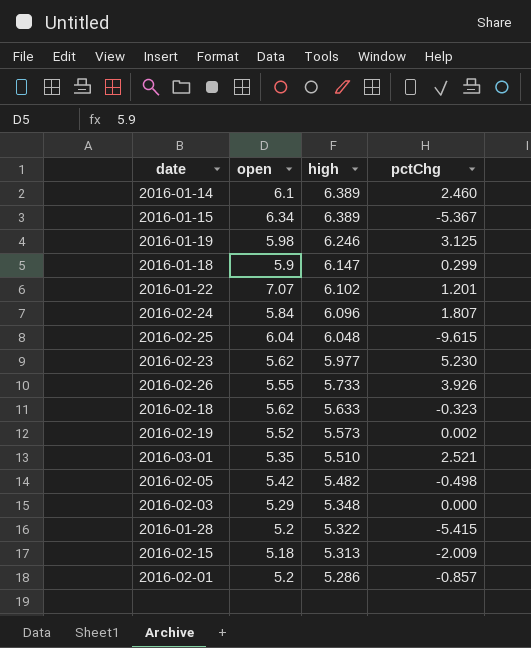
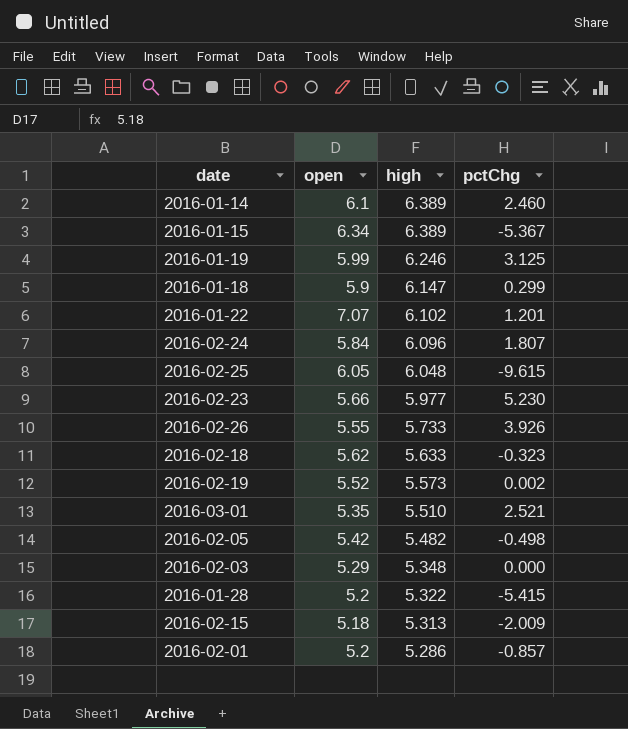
2016-01-19 | open: 5.98 -> 5.99
2016-02-25 | open: 6.04 -> 6.05
2016-02-23 | open: 5.62 -> 5.66

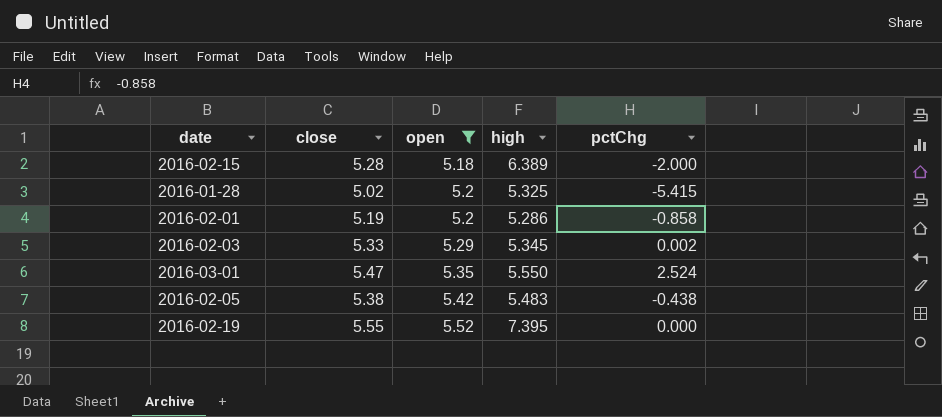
filter: none -> open <= 5.52
row order: high descending -> open ascending
column close | position: none -> 2
2016-02-15 | high: 5.313 -> 6.389
2016-02-15 | pctChg: -2.009 -> -2.000
2016-01-28 | high: 5.322 -> 5.325
2016-02-01 | pctChg: -0.857 -> -0.858
2016-02-03 | high: 5.348 -> 5.345
2016-02-03 | pctChg: 0.000 -> 0.002
2016-03-01 | high: 5.510 -> 5.550
2016-03-01 | pctChg: 2.521 -> 2.524
2016-02-05 | high: 5.482 -> 5.483
2016-02-05 | pctChg: -0.498 -> -0.438
2016-02-19 | high: 5.573 -> 7.395
2016-02-19 | pctChg: 0.002 -> 0.000

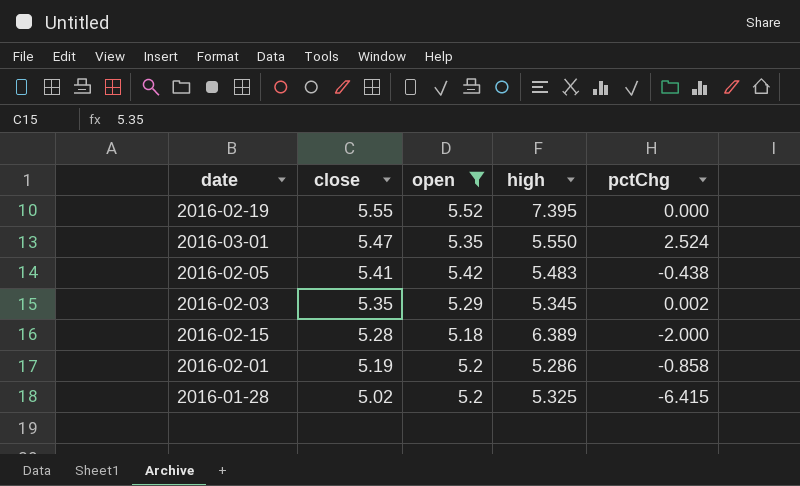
row order: open ascending -> close descending
2016-02-05 | close: 5.38 -> 5.41
2016-02-03 | close: 5.33 -> 5.35
2016-01-28 | pctChg: -5.415 -> -6.415

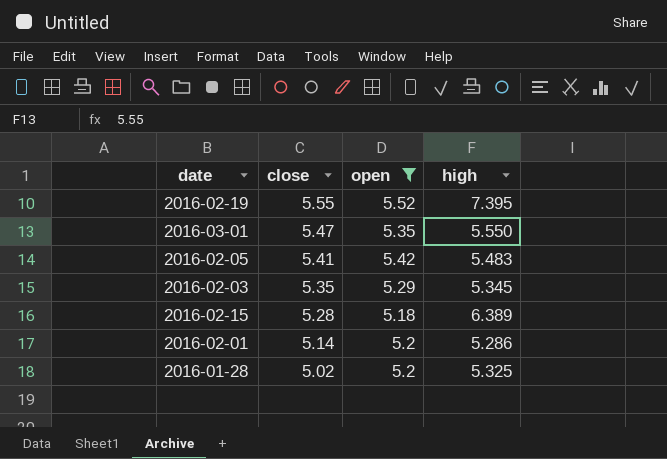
column pctChg | position: 5 -> none
2016-02-01 | close: 5.19 -> 5.14

